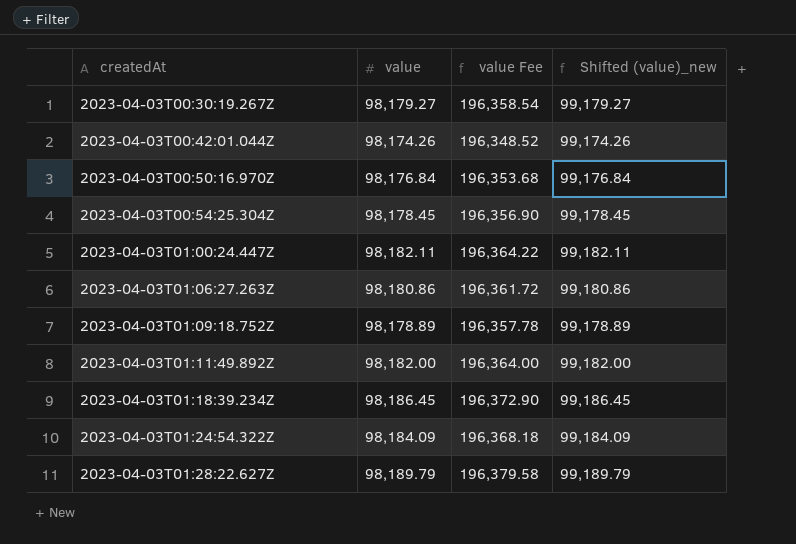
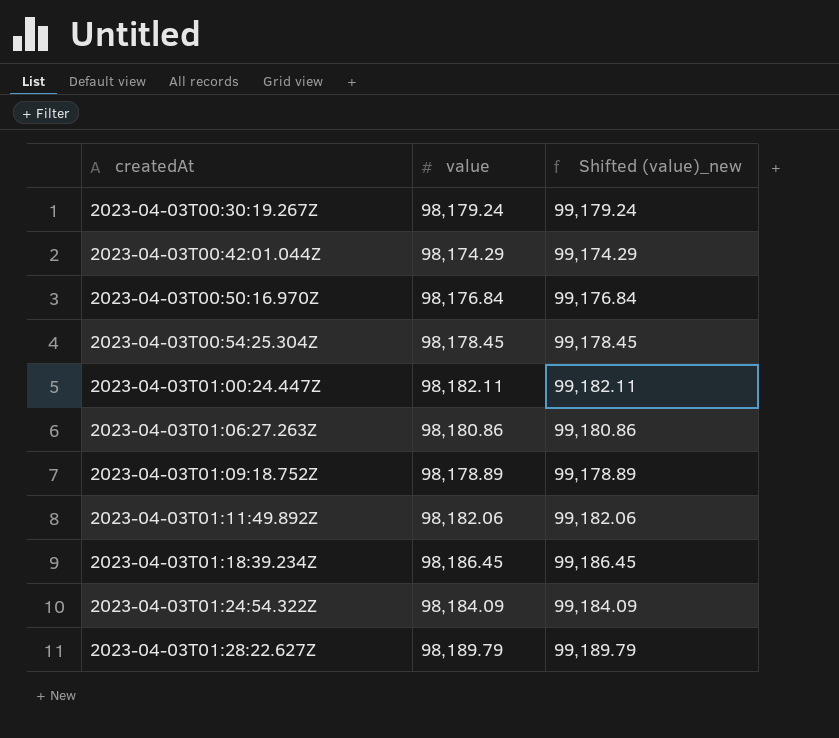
column value Fee | formula: [value] * 2 -> none
2023-04-03T00:30:19.267Z | value: 98,179.27 -> 98,179.24
2023-04-03T00:30:19.267Z | Shifted (value)_new: 99,179.27 -> 99,179.24
2023-04-03T00:42:01.044Z | value: 98,174.26 -> 98,174.29
2023-04-03T00:42:01.044Z | Shifted (value)_new: 99,174.26 -> 99,174.29
2023-04-03T01:11:49.892Z | value: 98,182.00 -> 98,182.06
2023-04-03T01:11:49.892Z | Shifted (value)_new: 99,182.00 -> 99,182.06

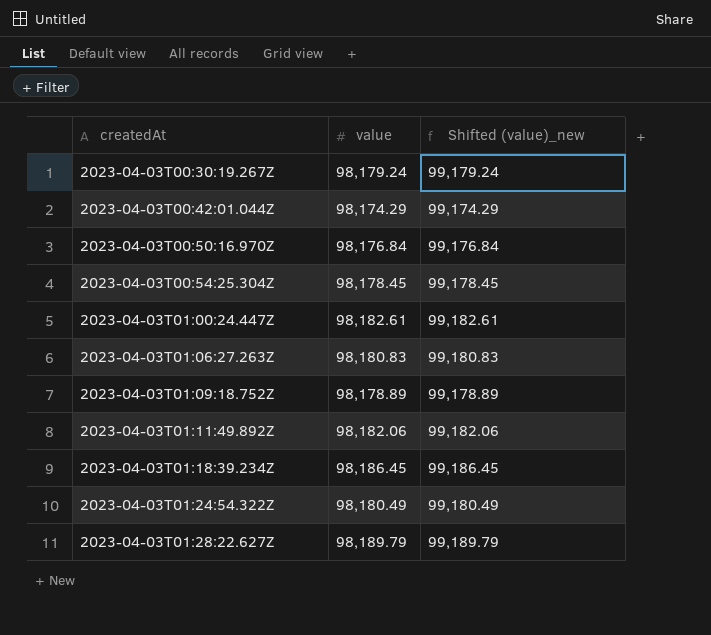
2023-04-03T01:00:24.447Z | value: 98,182.11 -> 98,182.61
2023-04-03T01:00:24.447Z | Shifted (value)_new: 99,182.11 -> 99,182.61
2023-04-03T01:06:27.263Z | value: 98,180.86 -> 98,180.83
2023-04-03T01:06:27.263Z | Shifted (value)_new: 99,180.86 -> 99,180.83
2023-04-03T01:24:54.322Z | value: 98,184.09 -> 98,180.49
2023-04-03T01:24:54.322Z | Shifted (value)_new: 99,184.09 -> 99,180.49

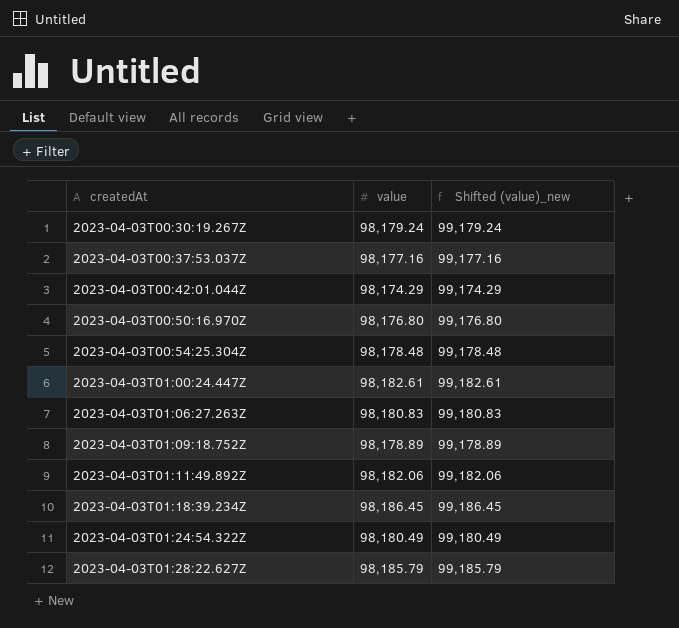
row 2023-04-03T00:37:53.037Z: none -> 98,177.16 | 99,177.16
2023-04-03T00:50:16.970Z | value: 98,176.84 -> 98,176.80
2023-04-03T00:50:16.970Z | Shifted (value)_new: 99,176.84 -> 99,176.80
2023-04-03T00:54:25.304Z | value: 98,178.45 -> 98,178.48
2023-04-03T00:54:25.304Z | Shifted (value)_new: 99,178.45 -> 99,178.48
2023-04-03T01:28:22.627Z | value: 98,189.79 -> 98,185.79
2023-04-03T01:28:22.627Z | Shifted (value)_new: 99,189.79 -> 99,185.79

